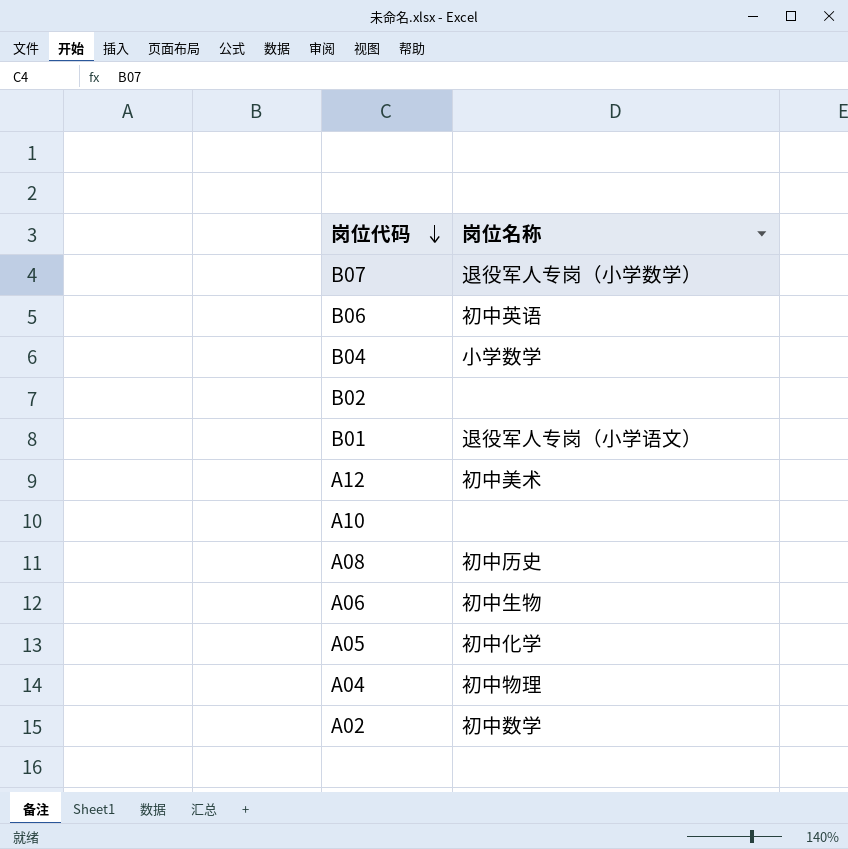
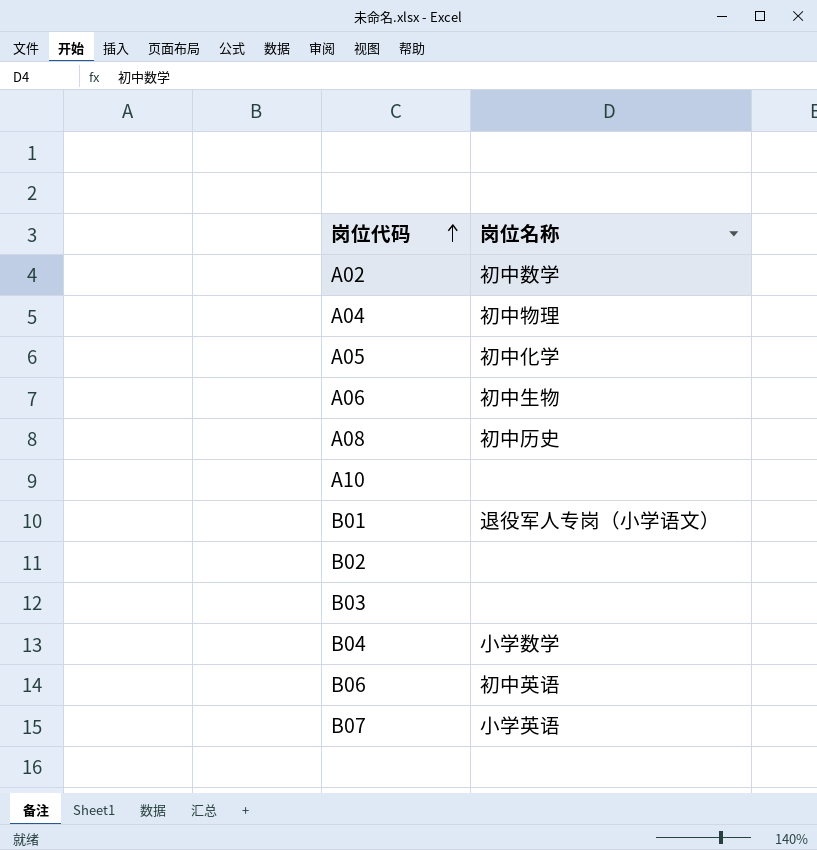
row order: 岗位代码 descending -> 岗位代码 ascending
row A12: 初中美术 -> none
row B03: none -> none
B07 | 岗位名称: 退役军人专岗（小学数学） -> 小学英语

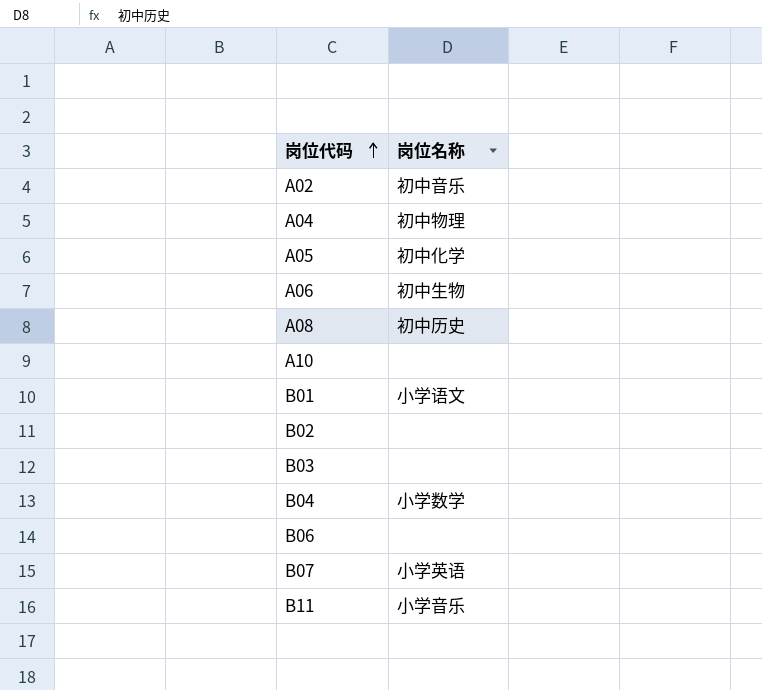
A02 | 岗位名称: 初中数学 -> 初中音乐
B01 | 岗位名称: 退役军人专岗（小学语文） -> 小学语文
B06 | 岗位名称: 初中英语 -> none
row B11: none -> 小学音乐

